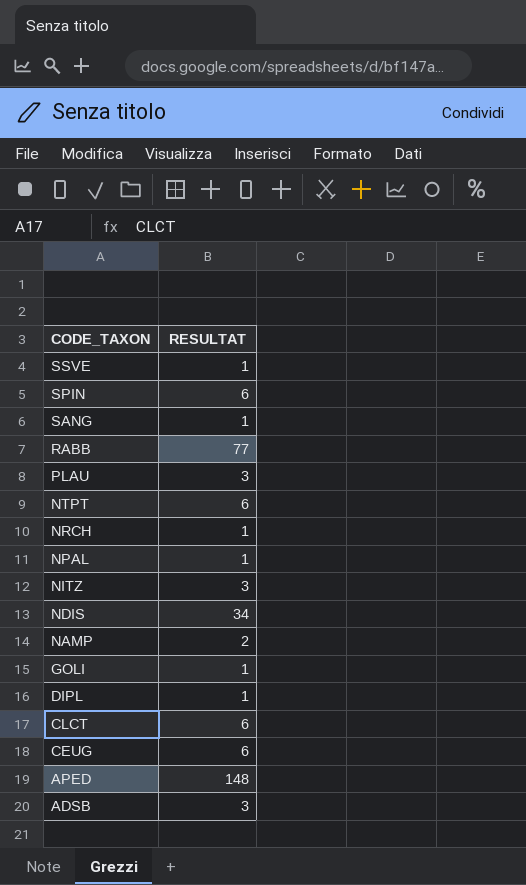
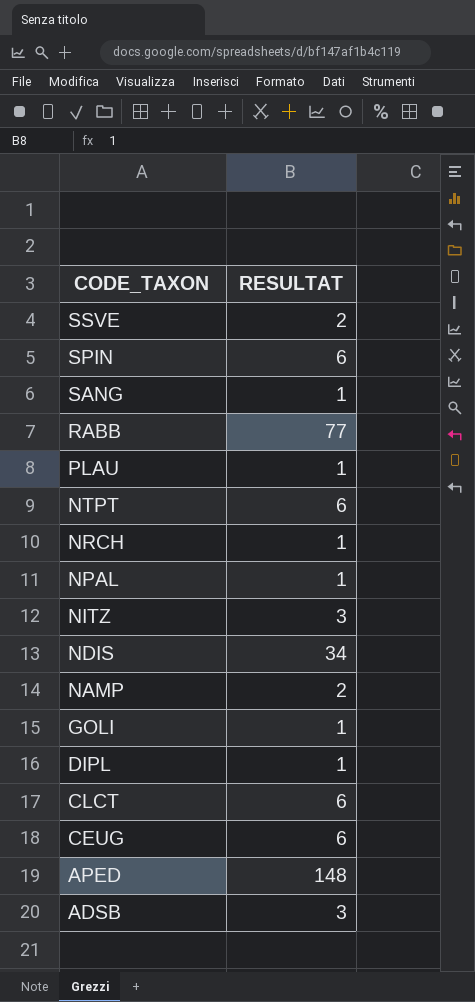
SSVE | RESULTAT: 1 -> 2
PLAU | RESULTAT: 3 -> 1

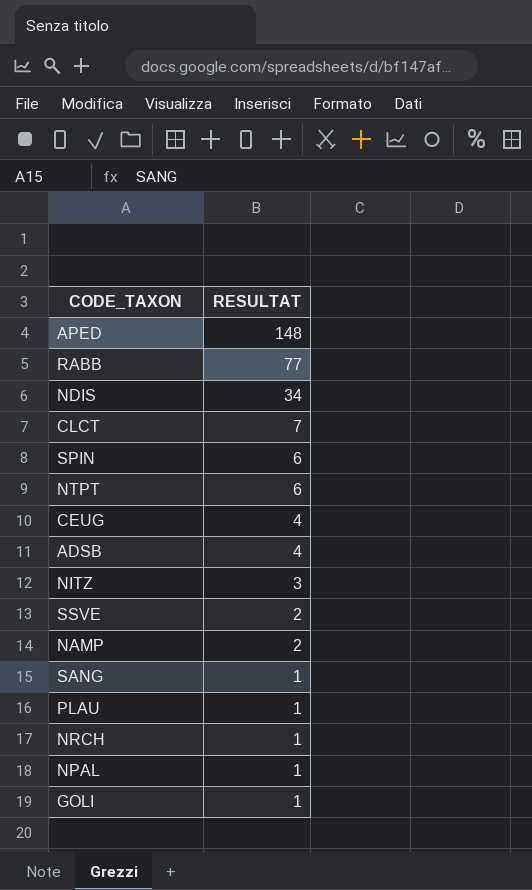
row order: CODE_TAXON descending -> RESULTAT descending
row DIPL: 1 -> none
CLCT | RESULTAT: 6 -> 7
CEUG | RESULTAT: 6 -> 4
ADSB | RESULTAT: 3 -> 4

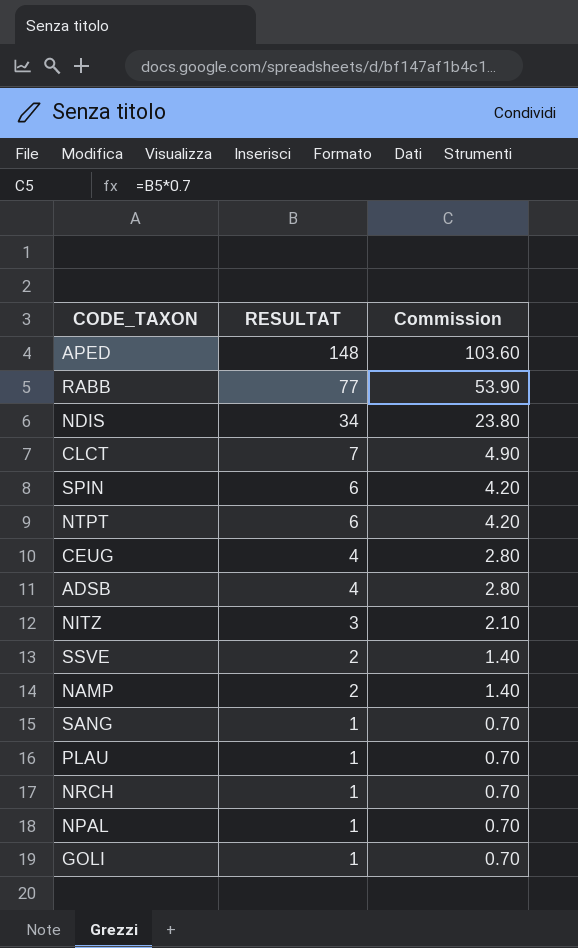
column Commission | formula: none -> [RESULTAT] * 0.7

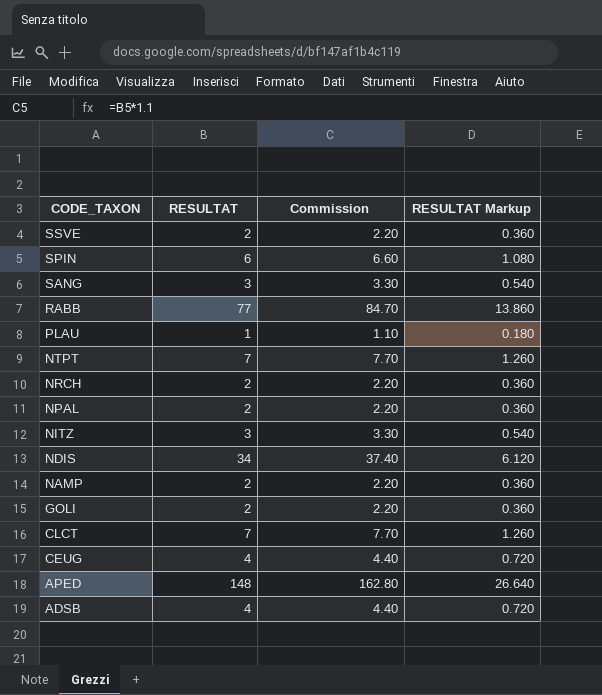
row order: RESULTAT descending -> CODE_TAXON descending
column Commission | formula: [RESULTAT] * 0.7 -> [RESULTAT] * 1.1
column RESULTAT Markup | formula: none -> [RESULTAT] * 0.18
SANG | RESULTAT: 1 -> 3
NTPT | RESULTAT: 6 -> 7
NRCH | RESULTAT: 1 -> 2
NPAL | RESULTAT: 1 -> 2
GOLI | RESULTAT: 1 -> 2

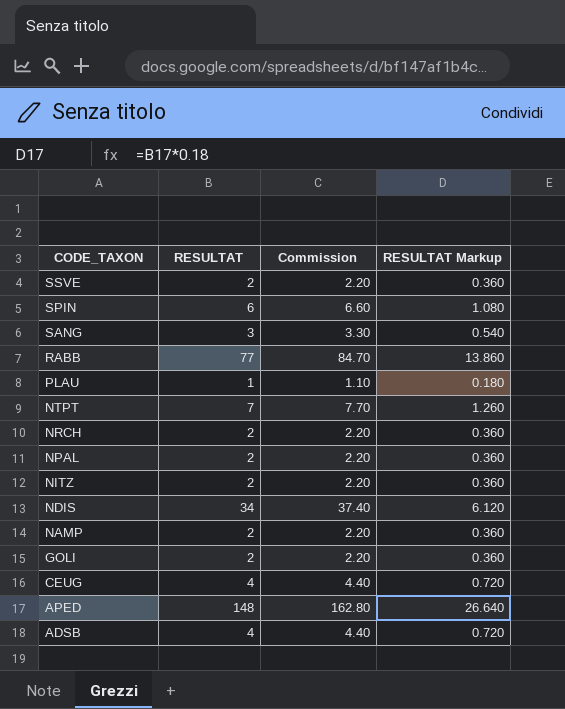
row CLCT: 7 | 7.70 | 1.260 -> none
NITZ | RESULTAT: 3 -> 2
NITZ | Commission: 3.30 -> 2.20
NITZ | RESULTAT Markup: 0.540 -> 0.360

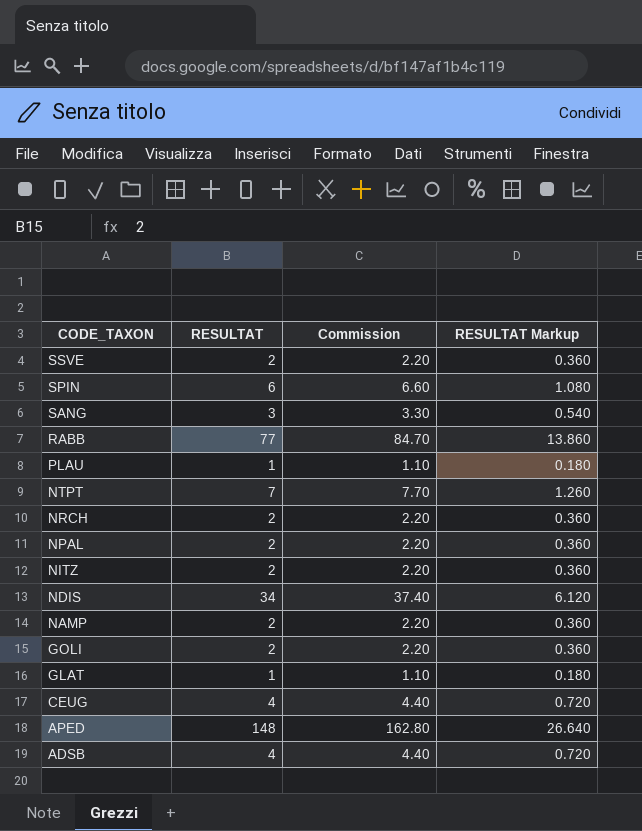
row GLAT: none -> 1 | 1.10 | 0.180

